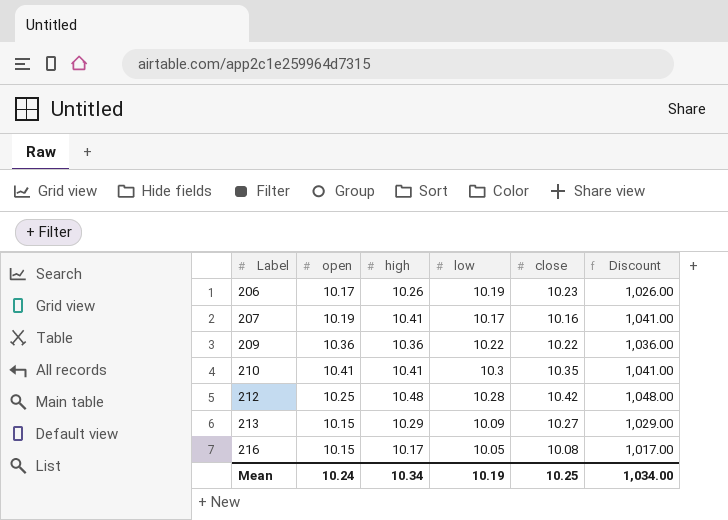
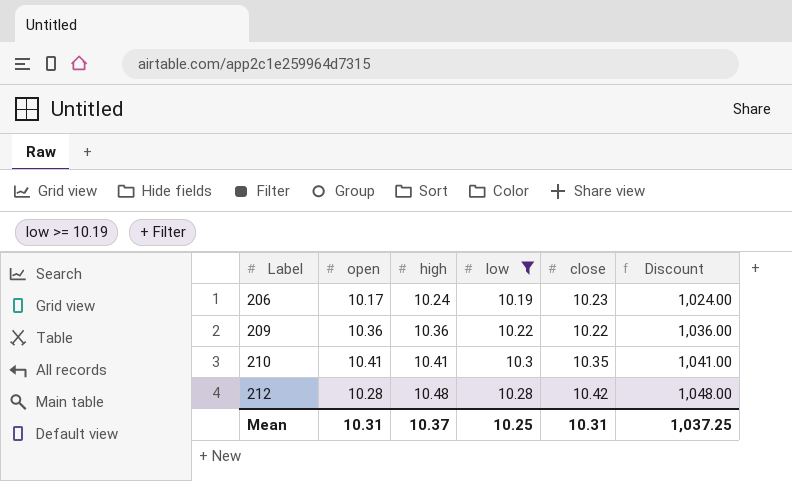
filter: none -> low >= 10.19
206 | high: 10.26 -> 10.24
206 | Discount: 1,026.00 -> 1,024.00
212 | open: 10.25 -> 10.28
Mean | open: 10.24 -> 10.31
Mean | high: 10.34 -> 10.37
Mean | low: 10.19 -> 10.25
Mean | close: 10.25 -> 10.31
Mean | Discount: 1,034.00 -> 1,037.25

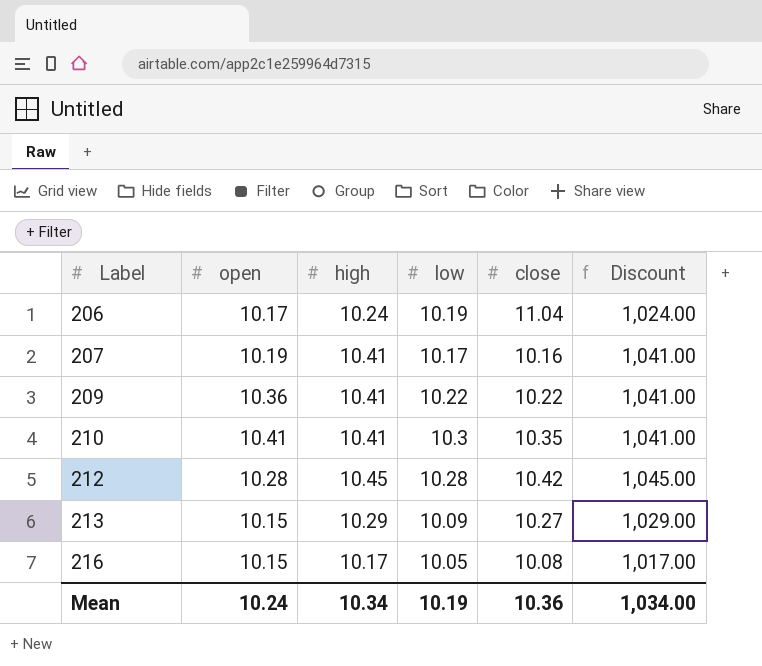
filter: low >= 10.19 -> none
206 | close: 10.23 -> 11.04
209 | high: 10.36 -> 10.41
209 | Discount: 1,036.00 -> 1,041.00
212 | high: 10.48 -> 10.45
212 | Discount: 1,048.00 -> 1,045.00
Mean | open: 10.31 -> 10.24
Mean | high: 10.37 -> 10.34
Mean | low: 10.25 -> 10.19
Mean | close: 10.31 -> 10.36
Mean | Discount: 1,037.25 -> 1,034.00

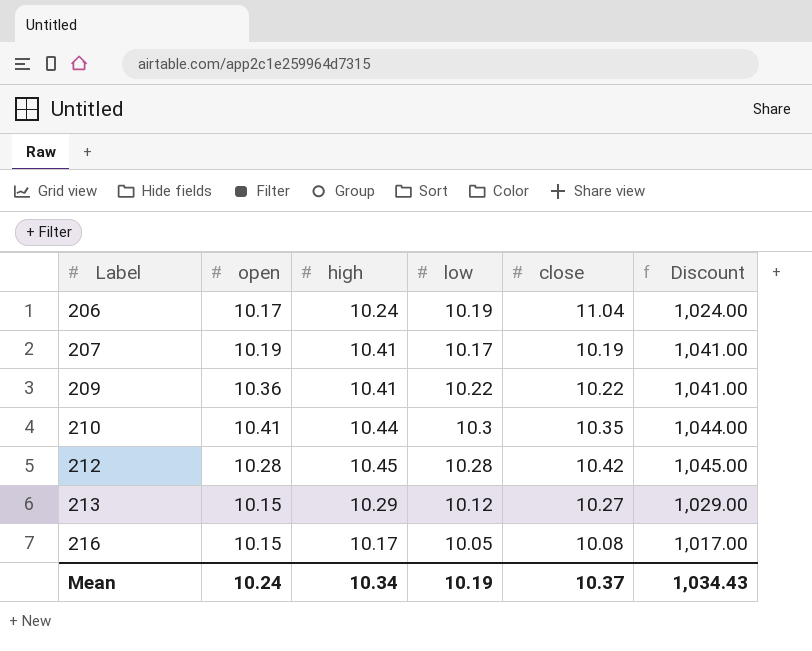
207 | close: 10.16 -> 10.19
210 | high: 10.41 -> 10.44
210 | Discount: 1,041.00 -> 1,044.00
213 | low: 10.09 -> 10.12
Mean | close: 10.36 -> 10.37
Mean | Discount: 1,034.00 -> 1,034.43

